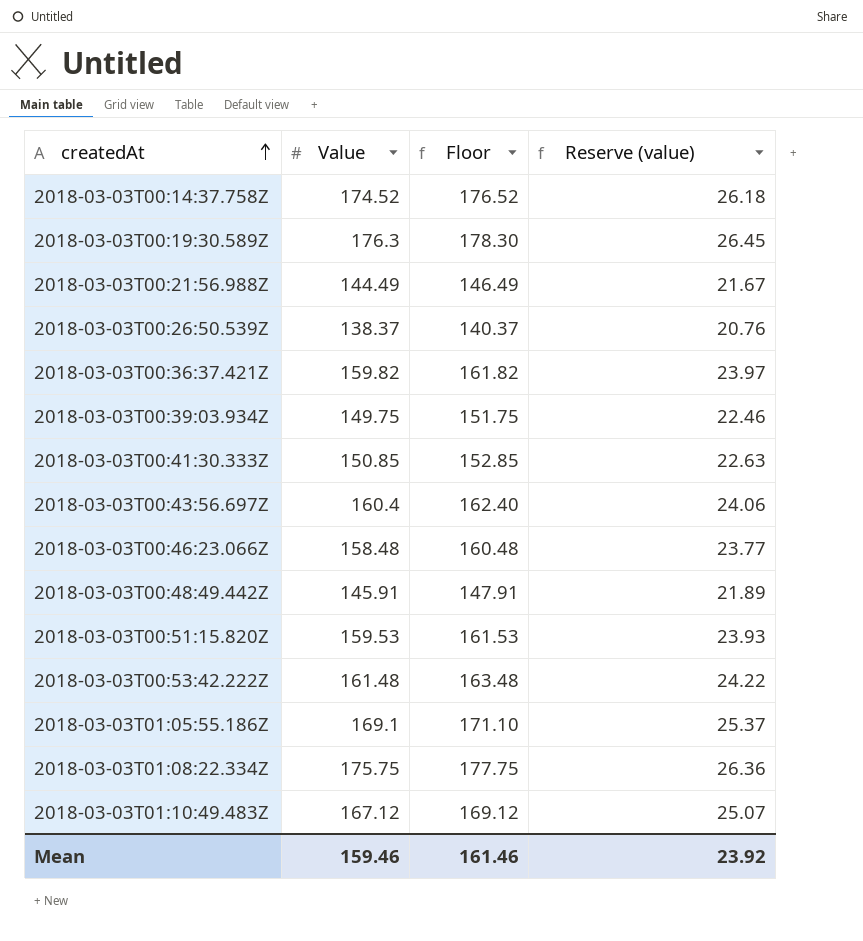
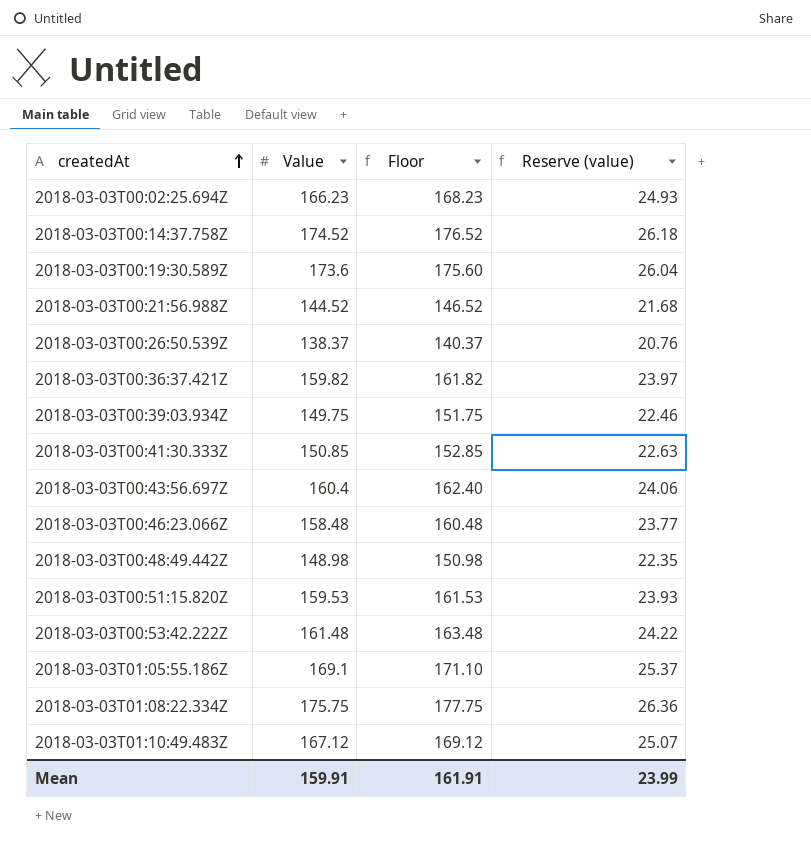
row 2018-03-03T00:02:25.694Z: none -> 166.23 | 168.23 | 24.93
2018-03-03T00:19:30.589Z | Value: 176.3 -> 173.6
2018-03-03T00:19:30.589Z | Floor: 178.30 -> 175.60
2018-03-03T00:19:30.589Z | Reserve (value): 26.45 -> 26.04
2018-03-03T00:21:56.988Z | Value: 144.49 -> 144.52
2018-03-03T00:21:56.988Z | Floor: 146.49 -> 146.52
2018-03-03T00:21:56.988Z | Reserve (value): 21.67 -> 21.68
2018-03-03T00:48:49.442Z | Value: 145.91 -> 148.98
2018-03-03T00:48:49.442Z | Floor: 147.91 -> 150.98
2018-03-03T00:48:49.442Z | Reserve (value): 21.89 -> 22.35
Mean | Value: 159.46 -> 159.91
Mean | Floor: 161.46 -> 161.91
Mean | Reserve (value): 23.92 -> 23.99

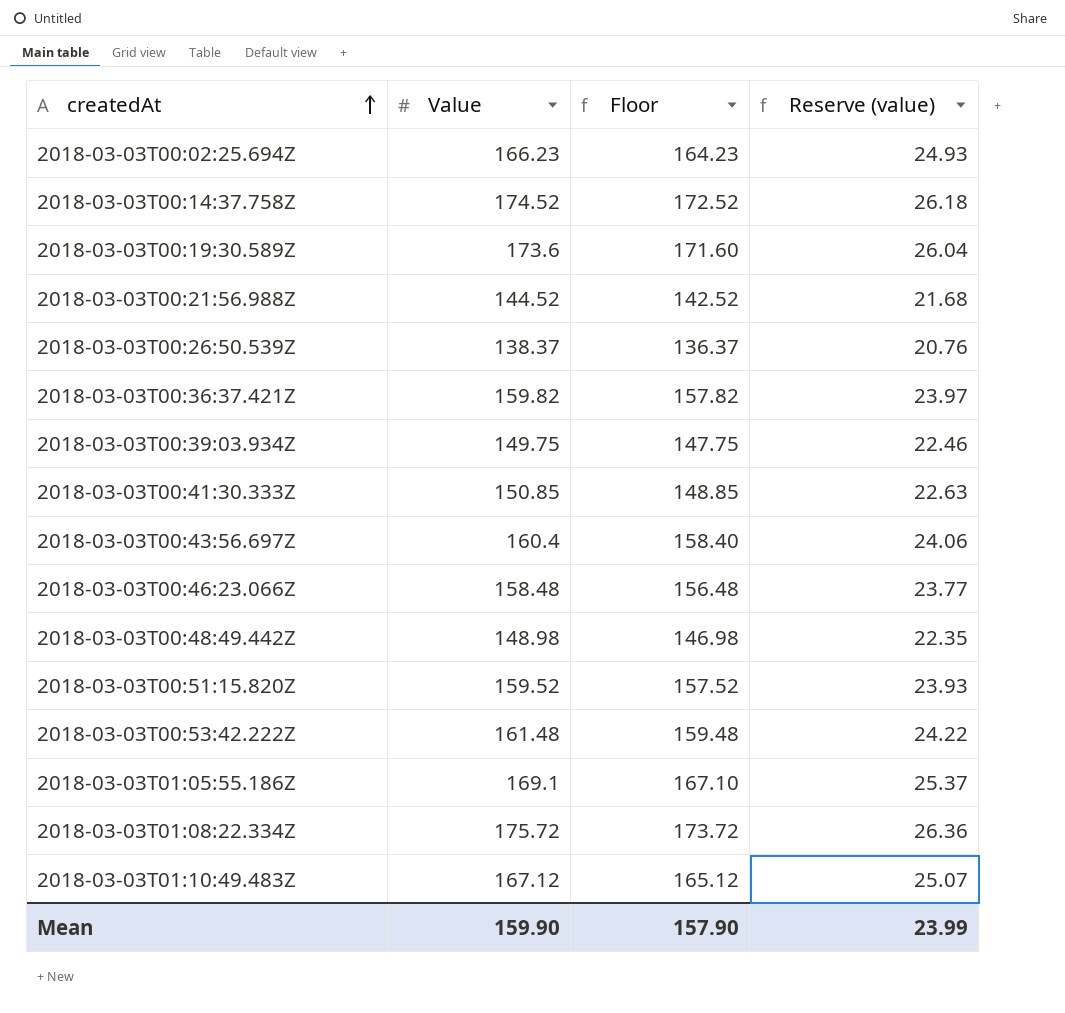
column Floor | formula: [Value] + 2 -> [Value] - 2
2018-03-03T00:51:15.820Z | Value: 159.53 -> 159.52
2018-03-03T01:08:22.334Z | Value: 175.75 -> 175.72
Mean | Value: 159.91 -> 159.90
Mean | Floor: 161.91 -> 157.90

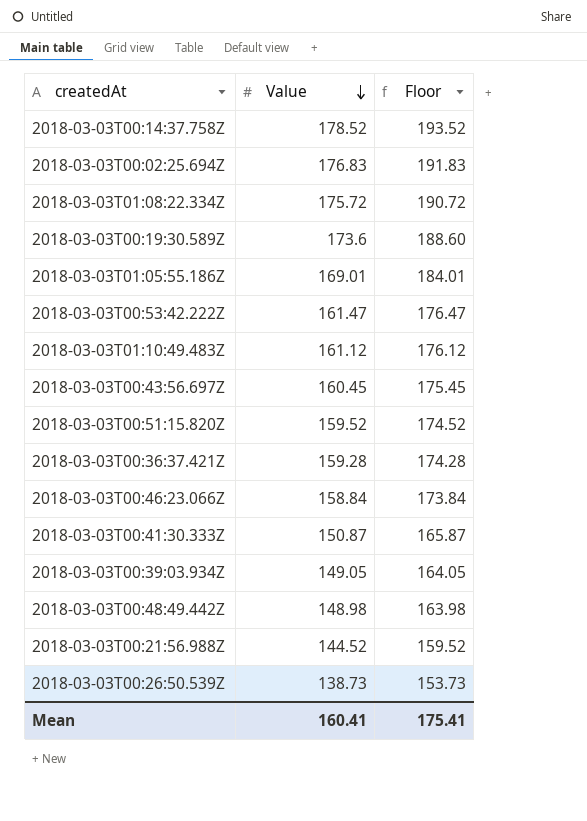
row order: createdAt ascending -> Value descending
column Reserve (value) | formula: [Value] * 0.15 -> none
column Floor | formula: [Value] - 2 -> [Value] + 15
2018-03-03T00:14:37.758Z | Value: 174.52 -> 178.52
2018-03-03T00:02:25.694Z | Value: 166.23 -> 176.83
2018-03-03T01:05:55.186Z | Value: 169.1 -> 169.01
2018-03-03T00:53:42.222Z | Value: 161.48 -> 161.47
2018-03-03T01:10:49.483Z | Value: 167.12 -> 161.12
2018-03-03T00:43:56.697Z | Value: 160.4 -> 160.45
2018-03-03T00:36:37.421Z | Value: 159.82 -> 159.28
2018-03-03T00:46:23.066Z | Value: 158.48 -> 158.84
2018-03-03T00:41:30.333Z | Value: 150.85 -> 150.87
2018-03-03T00:39:03.934Z | Value: 149.75 -> 149.05
2018-03-03T00:26:50.539Z | Value: 138.37 -> 138.73
Mean | Value: 159.90 -> 160.41
Mean | Floor: 157.90 -> 175.41

